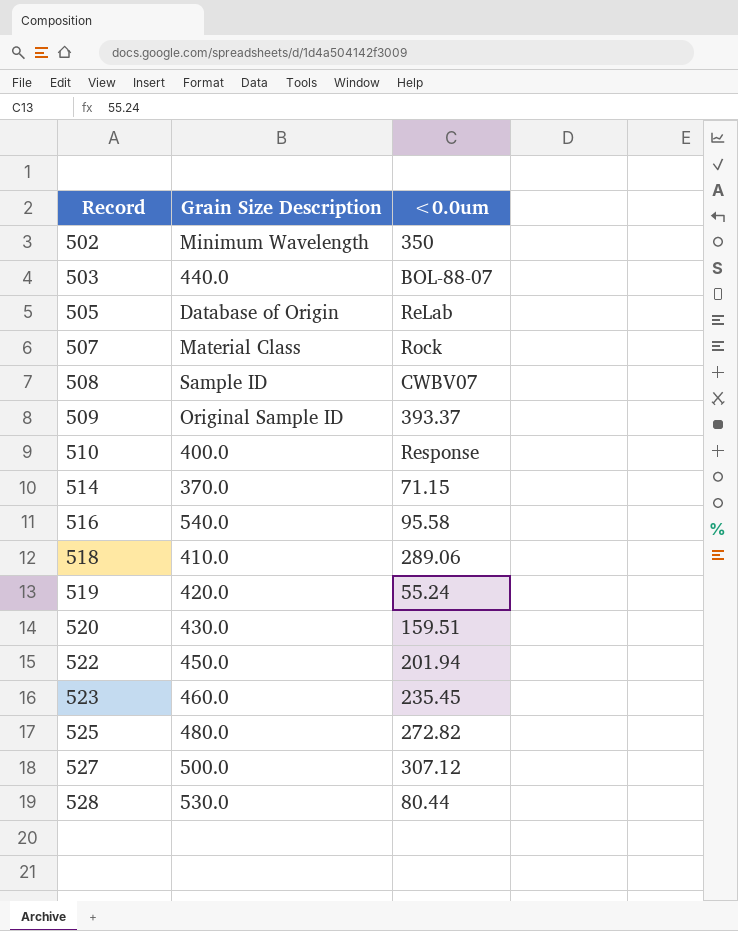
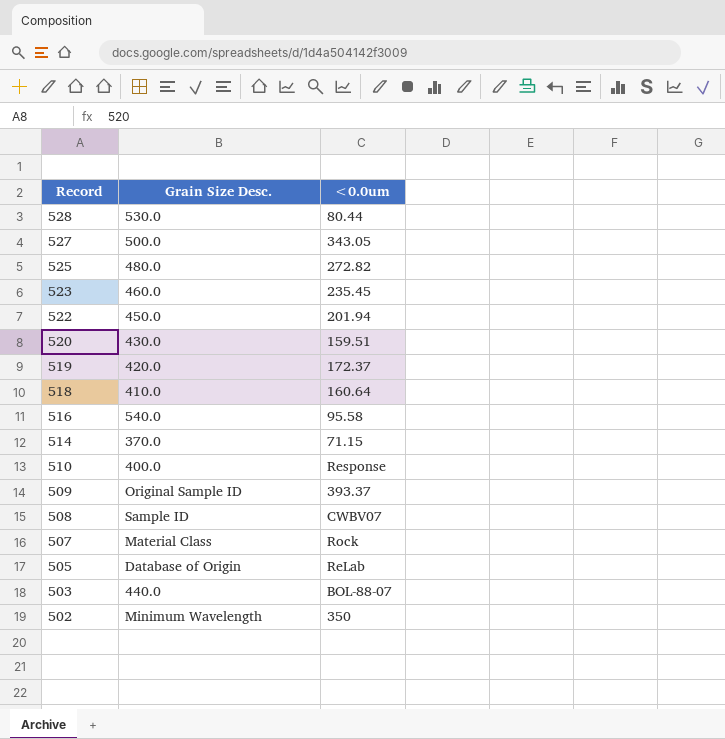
row order: Record ascending -> Record descending
column name: Grain Size Description -> Grain Size Desc.
527 | <0.0um: 307.12 -> 343.05
519 | <0.0um: 55.24 -> 172.37
518 | <0.0um: 289.06 -> 160.64

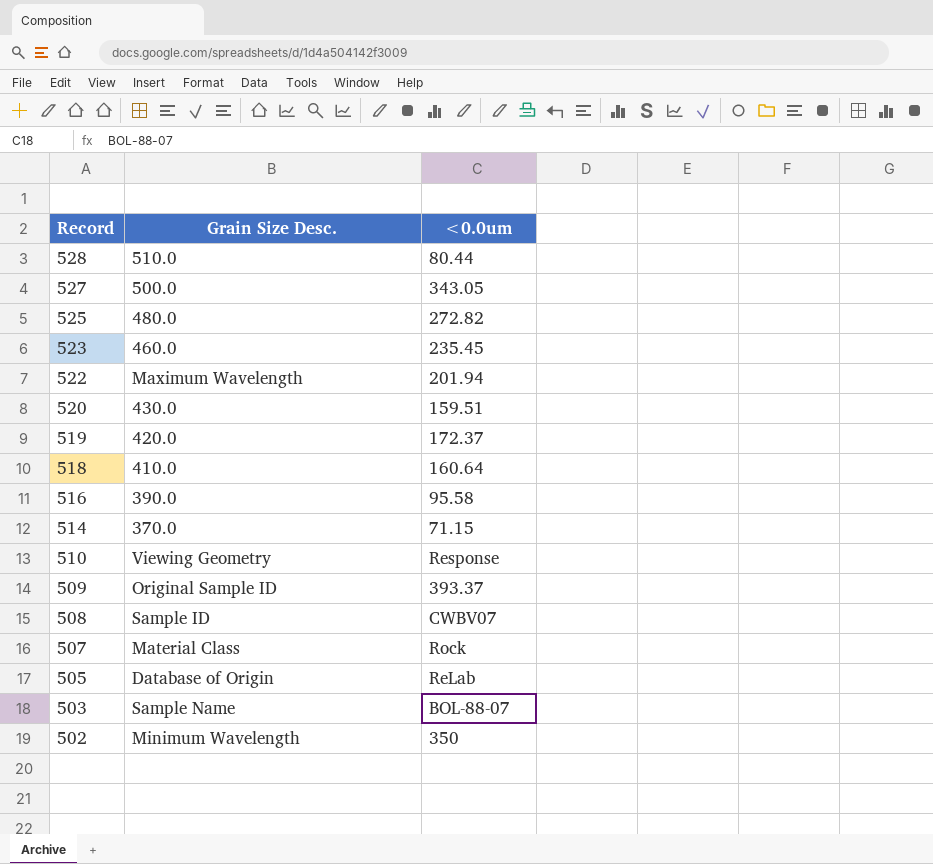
528 | Grain Size Desc.: 530.0 -> 510.0
522 | Grain Size Desc.: 450.0 -> Maximum Wavelength
516 | Grain Size Desc.: 540.0 -> 390.0
510 | Grain Size Desc.: 400.0 -> Viewing Geometry
503 | Grain Size Desc.: 440.0 -> Sample Name

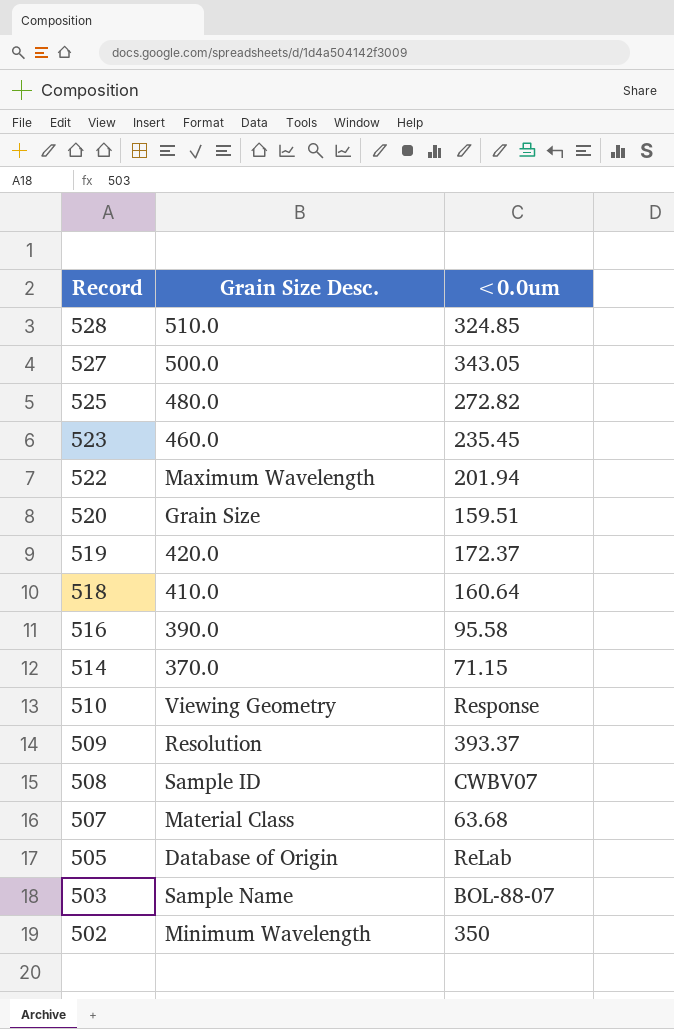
528 | <0.0um: 80.44 -> 324.85
520 | Grain Size Desc.: 430.0 -> Grain Size
509 | Grain Size Desc.: Original Sample ID -> Resolution
507 | <0.0um: Rock -> 63.68

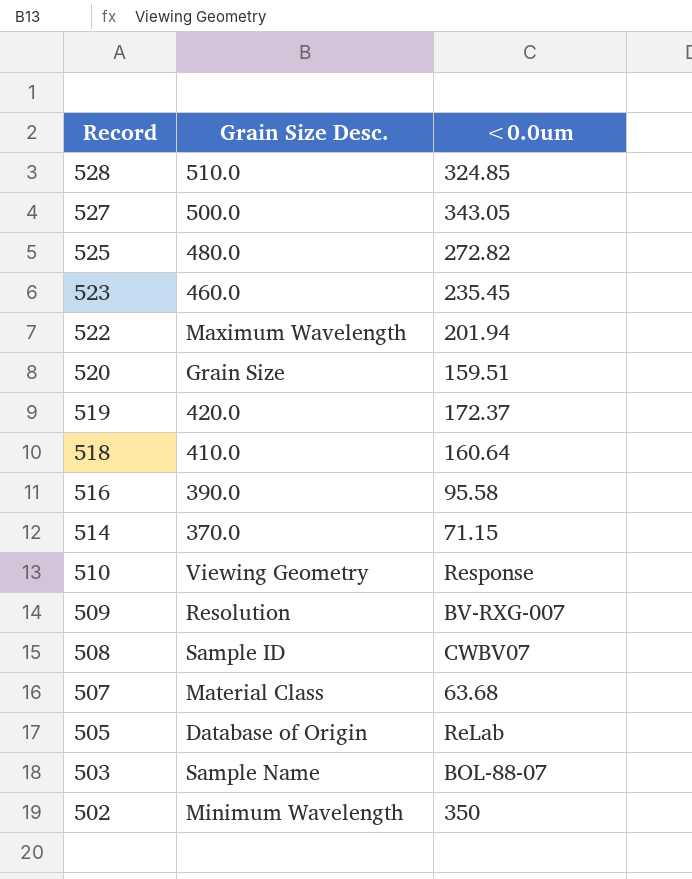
509 | <0.0um: 393.37 -> BV-RXG-007

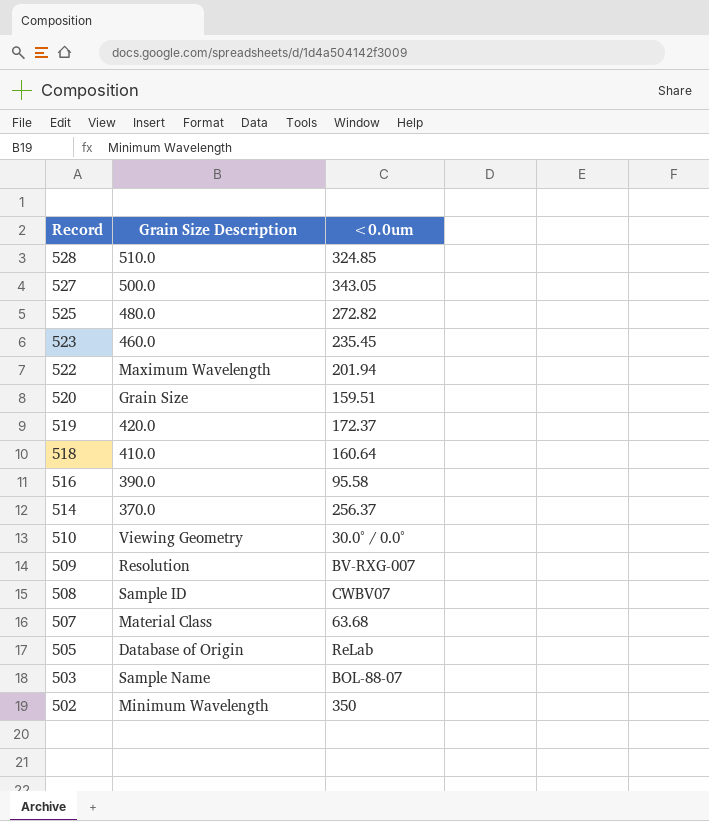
column name: Grain Size Desc. -> Grain Size Description
514 | <0.0um: 71.15 -> 256.37
510 | <0.0um: Response -> 30.0° / 0.0°

